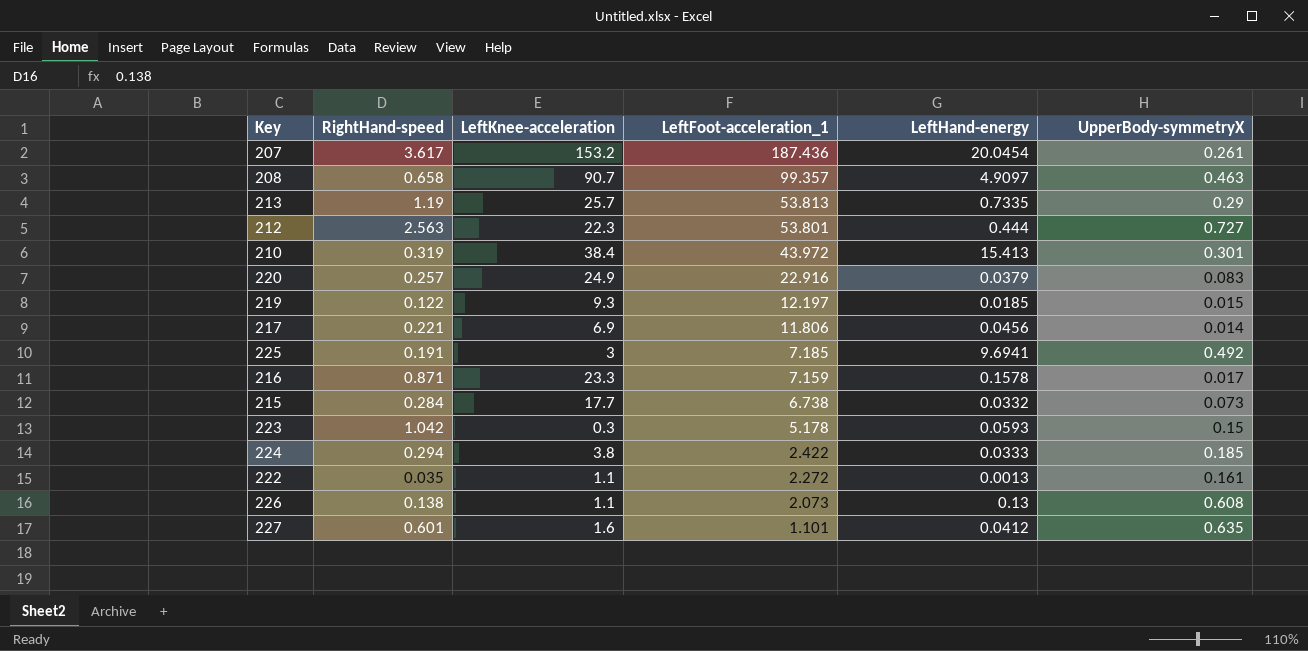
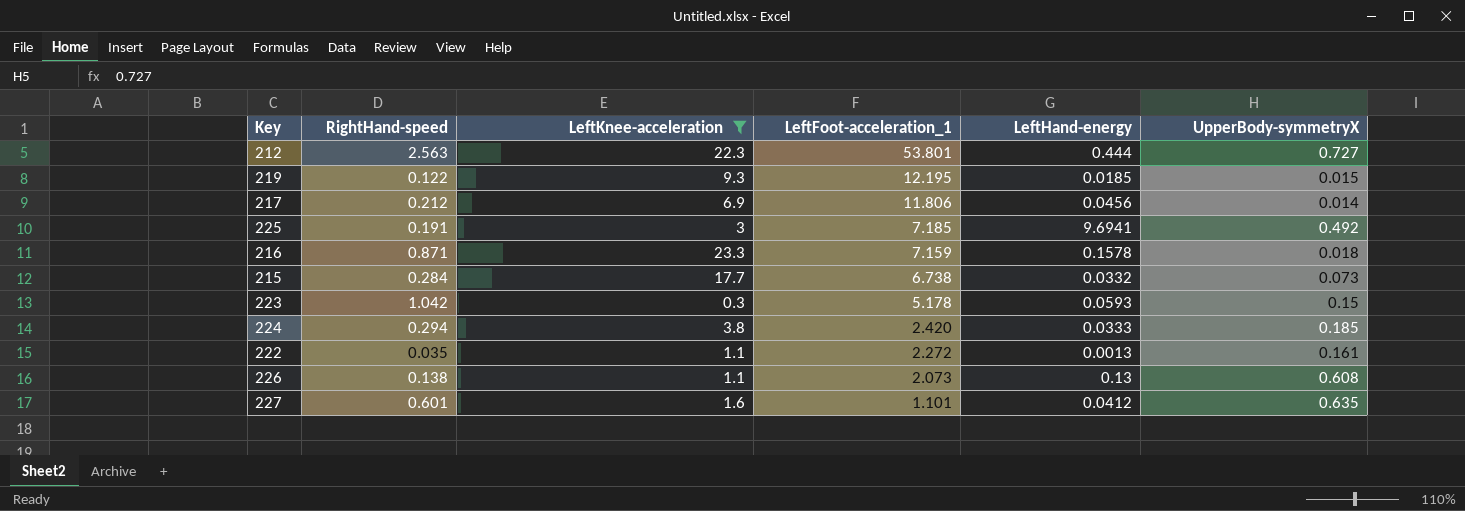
filter: none -> LeftKnee-acceleration <= 23.3
219 | LeftFoot-acceleration_1: 12.197 -> 12.195
217 | RightHand-speed: 0.221 -> 0.212
216 | UpperBody-symmetryX: 0.017 -> 0.018
224 | LeftFoot-acceleration_1: 2.422 -> 2.420

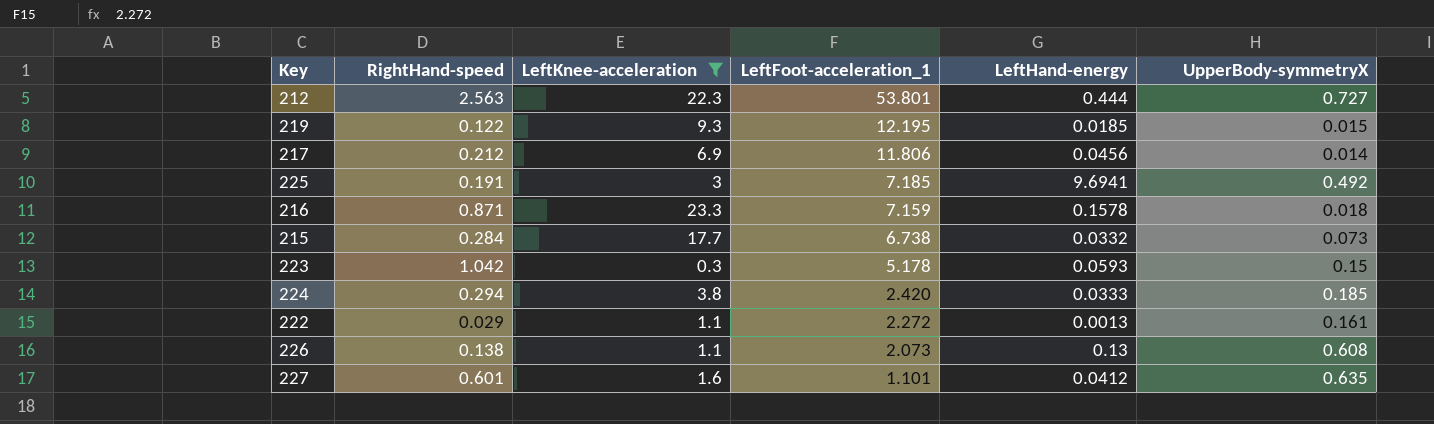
222 | RightHand-speed: 0.035 -> 0.029

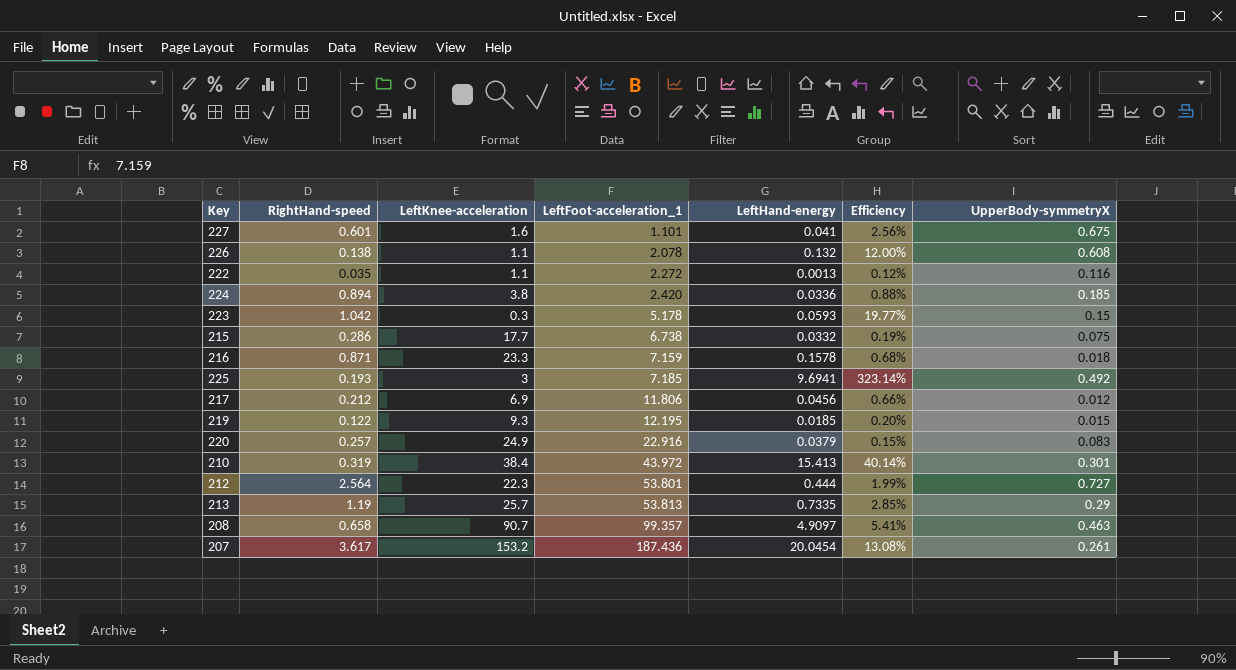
filter: LeftKnee-acceleration <= 23.3 -> none
row order: LeftFoot-acceleration_1 descending -> LeftFoot-acceleration_1 ascending
column Efficiency | formula: none -> [LeftHand-energy] / [LeftKnee-acceleration]
227 | LeftHand-energy: 0.0412 -> 0.041
227 | UpperBody-symmetryX: 0.635 -> 0.675
226 | LeftFoot-acceleration_1: 2.073 -> 2.078
226 | LeftHand-energy: 0.13 -> 0.132
222 | RightHand-speed: 0.029 -> 0.035
222 | UpperBody-symmetryX: 0.161 -> 0.116
224 | RightHand-speed: 0.294 -> 0.894
224 | LeftHand-energy: 0.0333 -> 0.0336
215 | RightHand-speed: 0.284 -> 0.286
215 | UpperBody-symmetryX: 0.073 -> 0.075
225 | RightHand-speed: 0.191 -> 0.193
217 | UpperBody-symmetryX: 0.014 -> 0.012
212 | RightHand-speed: 2.563 -> 2.564

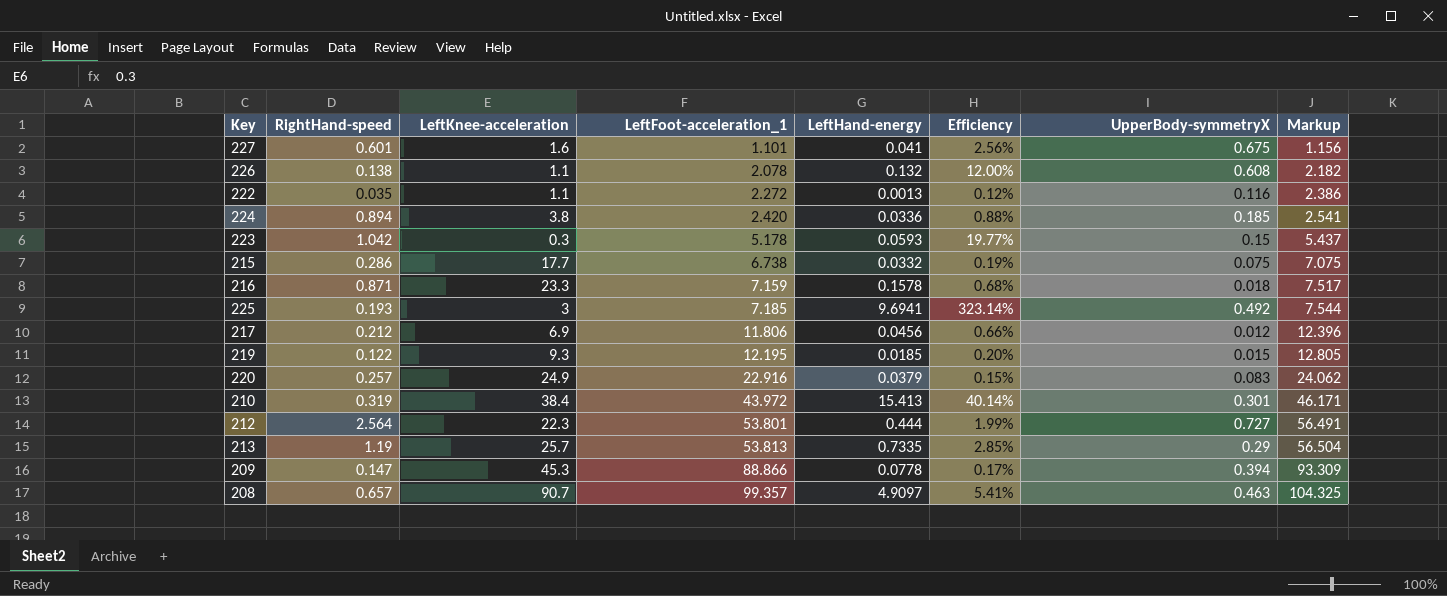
column Markup | formula: none -> [LeftFoot-acceleration_1] * 1.05
row 207: 3.617 | 153.2 | 187.436 | 20.0454 | 13.08% | 0.261 -> none
row 209: none -> 0.147 | 45.3 | 88.866 | 0.0778 | 0.17% | 0.394 | 93.309
208 | RightHand-speed: 0.658 -> 0.657

